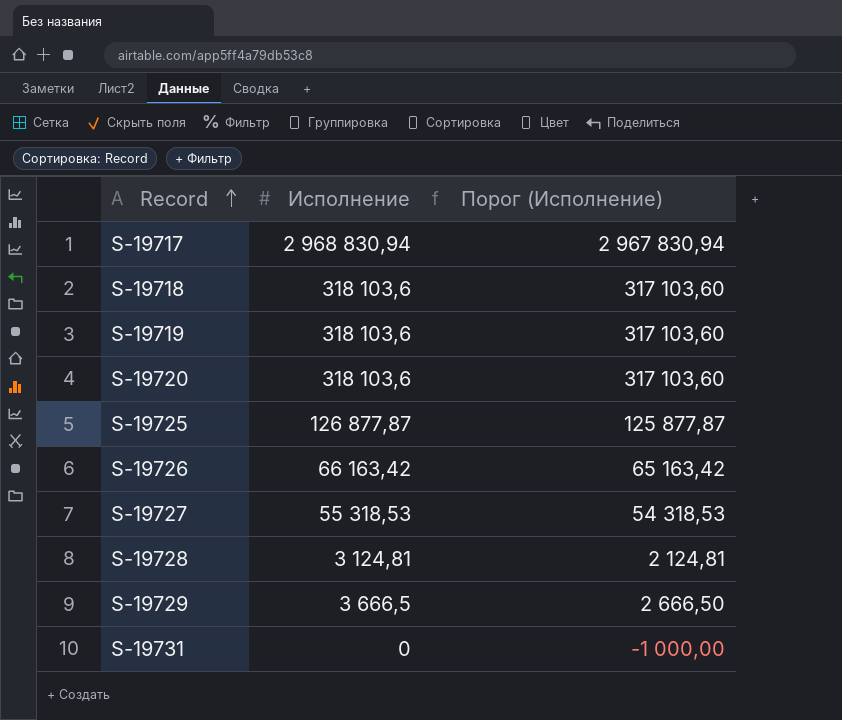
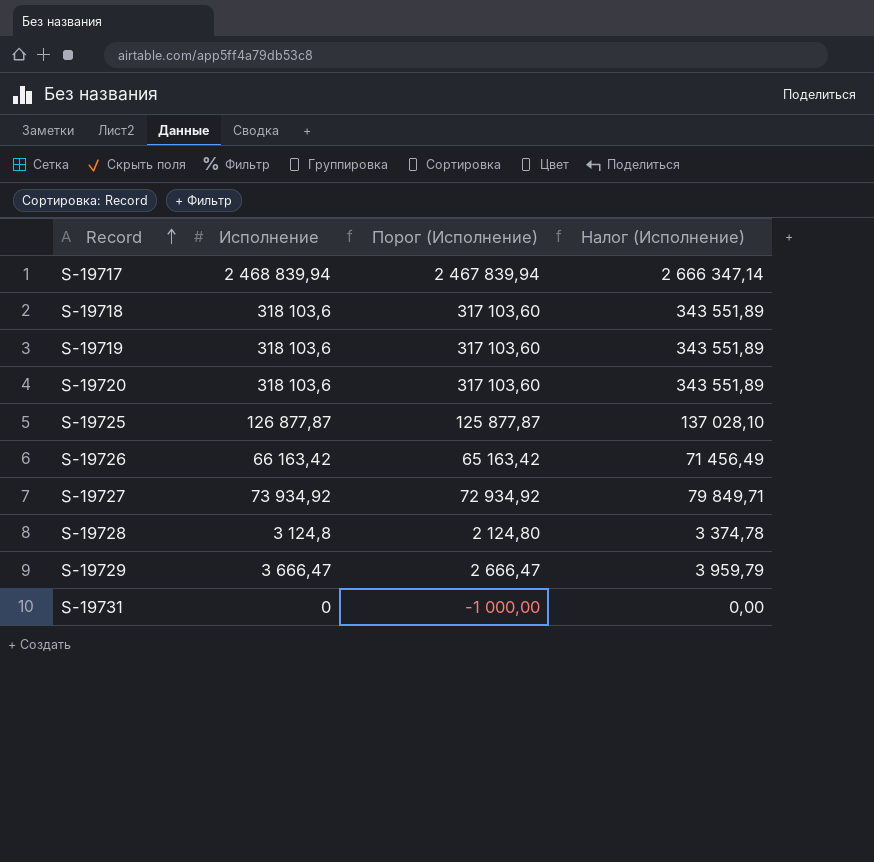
column Налог (Исполнение) | formula: none -> [Исполнение] * 1,08
S-19717 | Исполнение: 2 968 830,94 -> 2 468 839,94
S-19717 | Порог (Исполнение): 2 967 830,94 -> 2 467 839,94
S-19727 | Исполнение: 55 318,53 -> 73 934,92
S-19727 | Порог (Исполнение): 54 318,53 -> 72 934,92
S-19728 | Исполнение: 3 124,81 -> 3 124,8
S-19728 | Порог (Исполнение): 2 124,81 -> 2 124,80
S-19729 | Исполнение: 3 666,5 -> 3 666,47
S-19729 | Порог (Исполнение): 2 666,50 -> 2 666,47

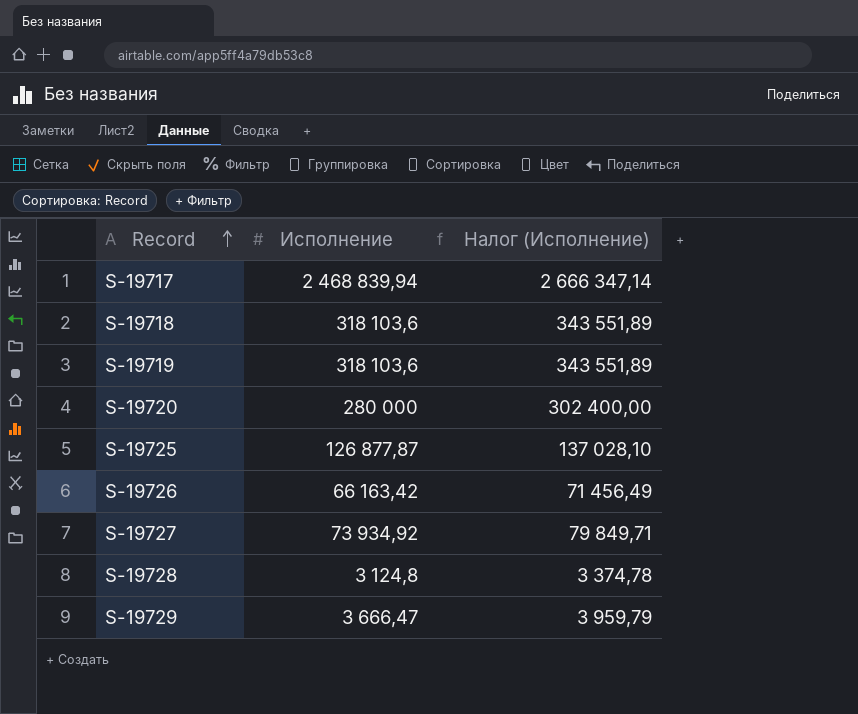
column Порог (Исполнение) | formula: [Исполнение] - 1000 -> none
row S-19731: 0 | -1 000,00 | 0,00 -> none
S-19720 | Исполнение: 318 103,6 -> 280 000
S-19720 | Налог (Исполнение): 343 551,89 -> 302 400,00

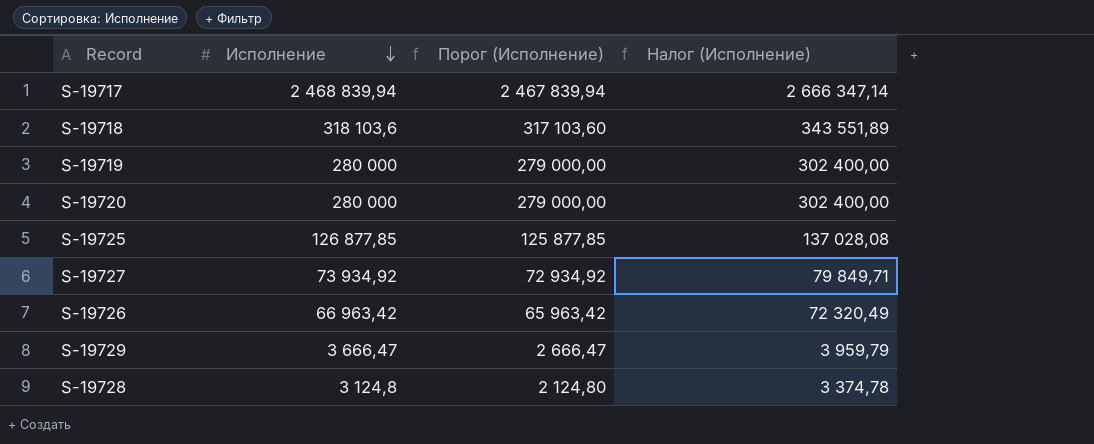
row order: Record ascending -> Исполнение descending
column Порог (Исполнение) | formula: none -> [Исполнение] - 1000
S-19719 | Исполнение: 318 103,6 -> 280 000
S-19719 | Налог (Исполнение): 343 551,89 -> 302 400,00
S-19725 | Исполнение: 126 877,87 -> 126 877,85
S-19725 | Налог (Исполнение): 137 028,10 -> 137 028,08
S-19726 | Исполнение: 66 163,42 -> 66 963,42
S-19726 | Налог (Исполнение): 71 456,49 -> 72 320,49

